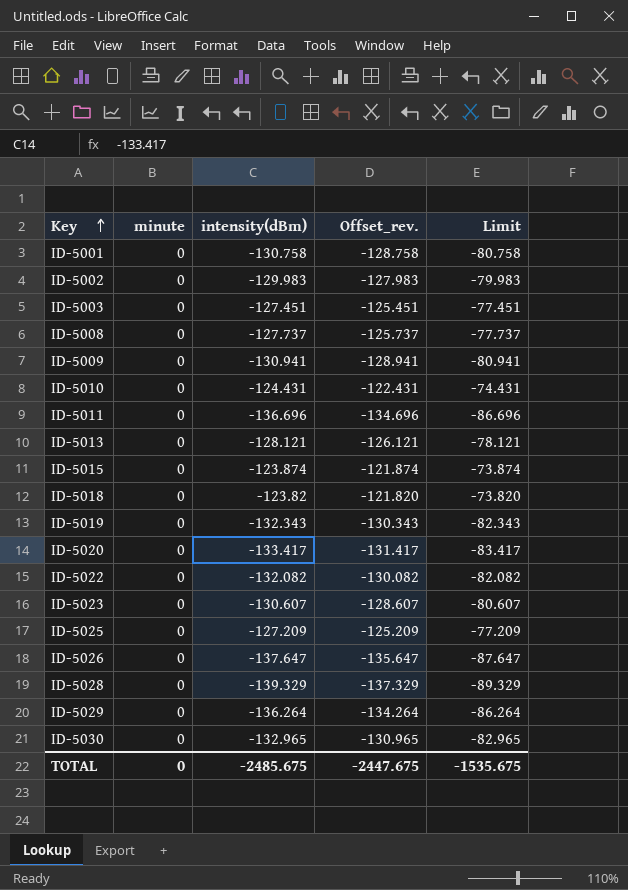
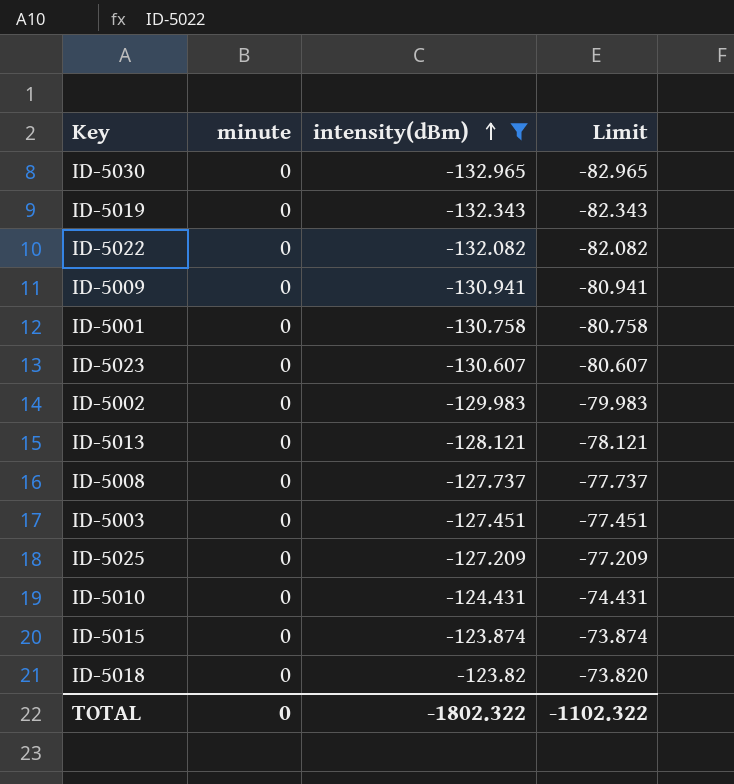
filter: none -> intensity(dBm) >= -132.965
row order: Key ascending -> intensity(dBm) ascending
column Offset_rev. | formula: [intensity(dBm)] + 2 -> none
TOTAL | intensity(dBm): -2485.675 -> -1802.322
TOTAL | Limit: -1535.675 -> -1102.322

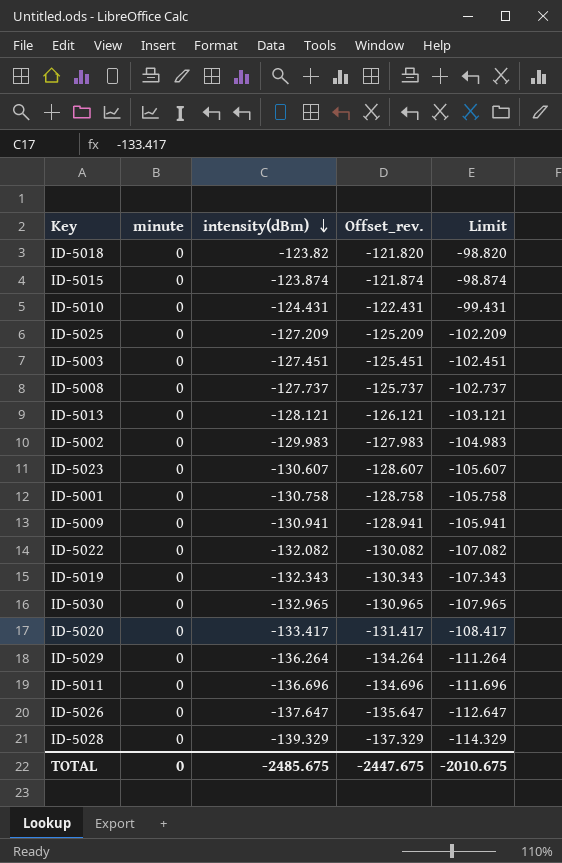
filter: intensity(dBm) >= -132.965 -> none
row order: intensity(dBm) ascending -> intensity(dBm) descending
column Offset_rev. | formula: none -> [intensity(dBm)] + 2
column Limit | formula: [intensity(dBm)] + 50 -> [intensity(dBm)] + 25
TOTAL | intensity(dBm): -1802.322 -> -2485.675
TOTAL | Limit: -1102.322 -> -2010.675

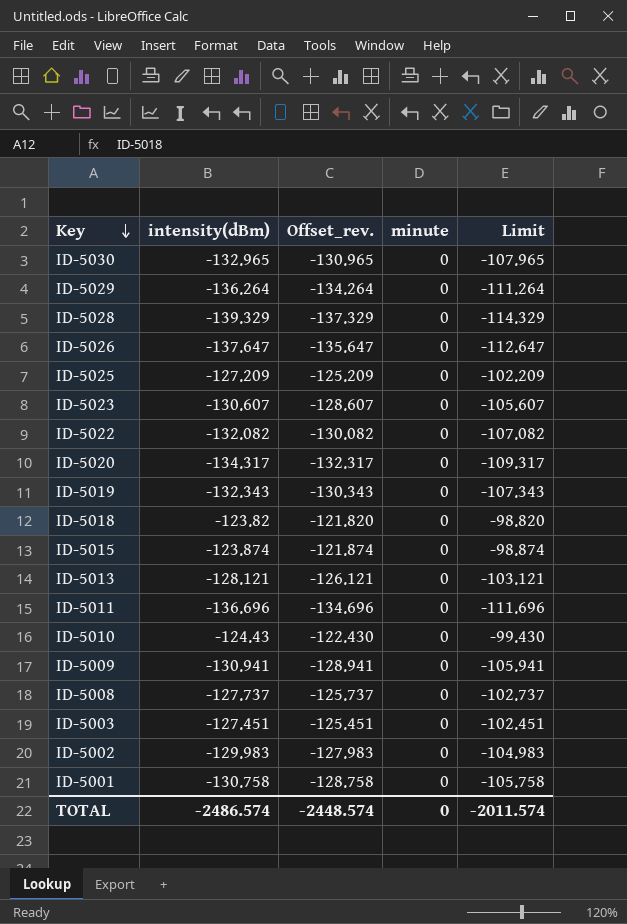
row order: intensity(dBm) descending -> Key descending
column minute | position: 2 -> 4
ID-5020 | intensity(dBm): -133.417 -> -134.317
ID-5020 | Offset_rev.: -131.417 -> -132.317
ID-5020 | Limit: -108.417 -> -109.317
ID-5010 | intensity(dBm): -124.431 -> -124.43
ID-5010 | Offset_rev.: -122.431 -> -122.430
ID-5010 | Limit: -99.431 -> -99.430
TOTAL | intensity(dBm): -2485.675 -> -2486.574
TOTAL | Offset_rev.: -2447.675 -> -2448.574
TOTAL | Limit: -2010.675 -> -2011.574

